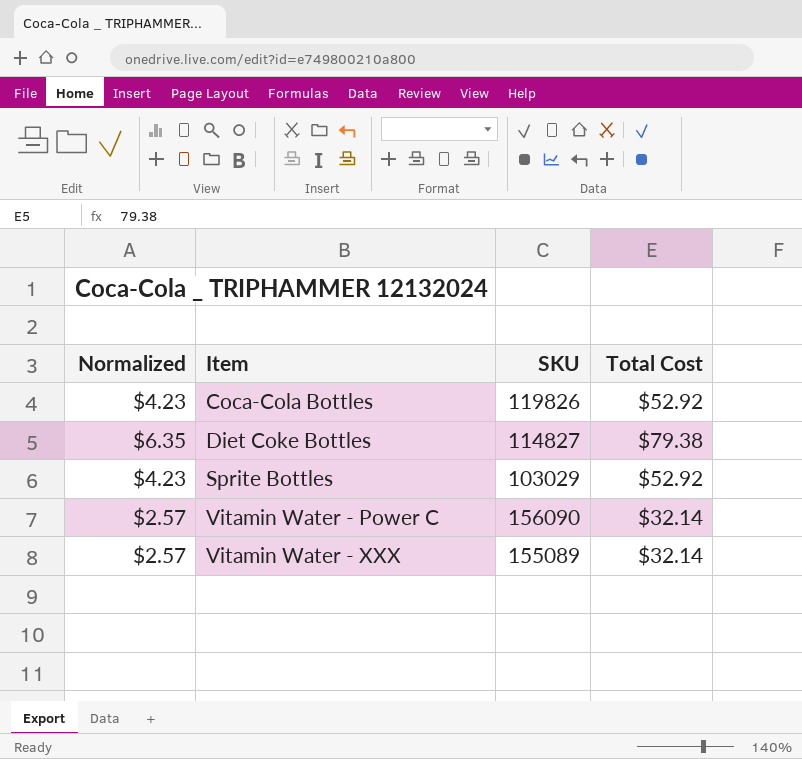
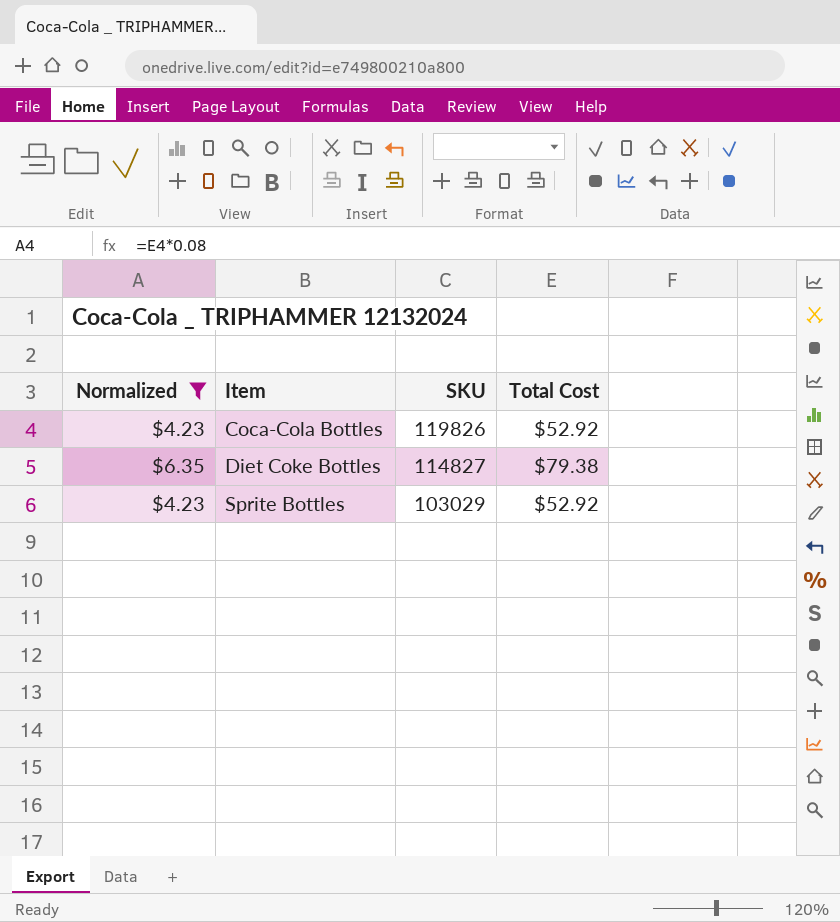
filter: none -> Normalized != $2.57

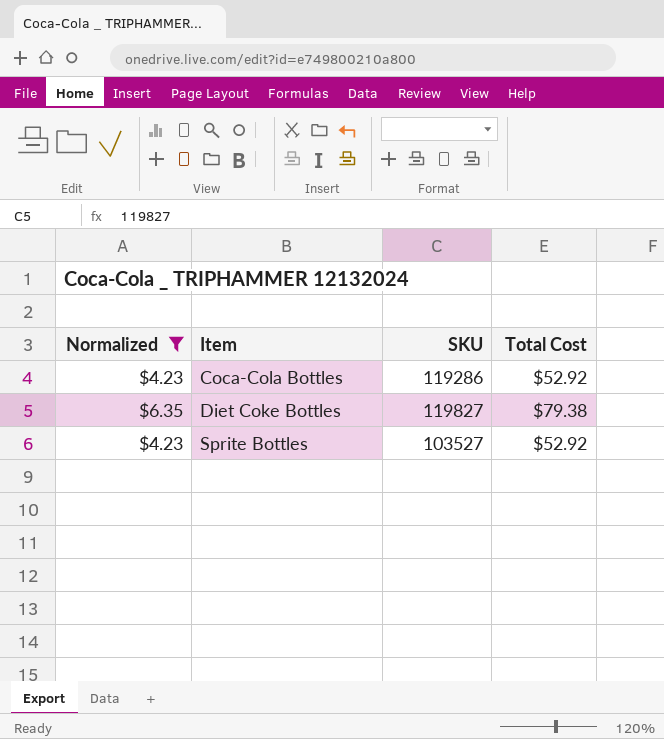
Coca-Cola Bottles | SKU: 119826 -> 119286
Diet Coke Bottles | SKU: 114827 -> 119827
Sprite Bottles | SKU: 103029 -> 103527

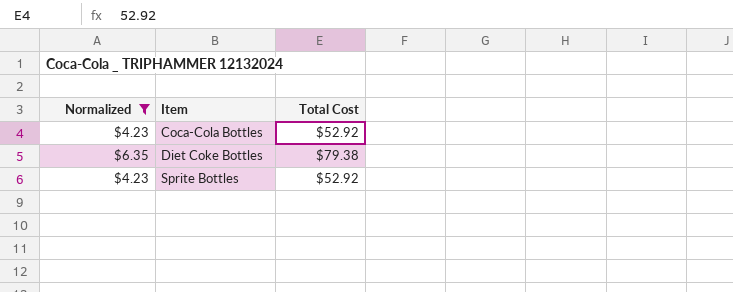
column SKU | position: 3 -> none

